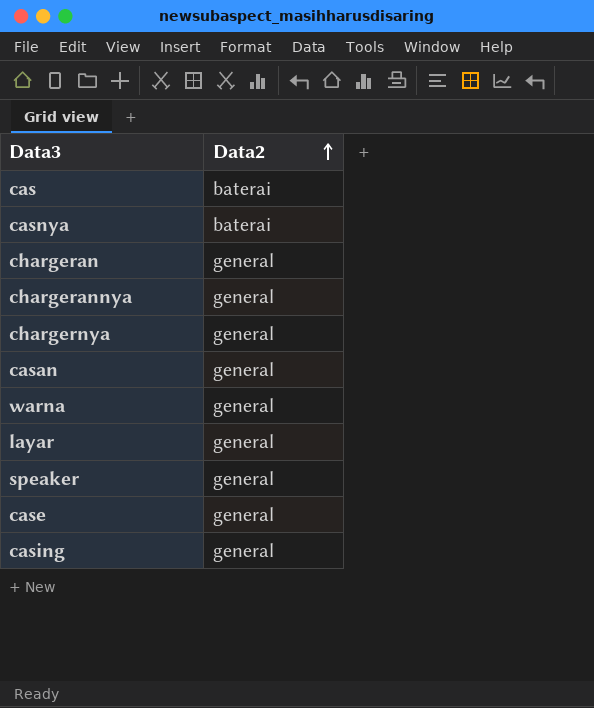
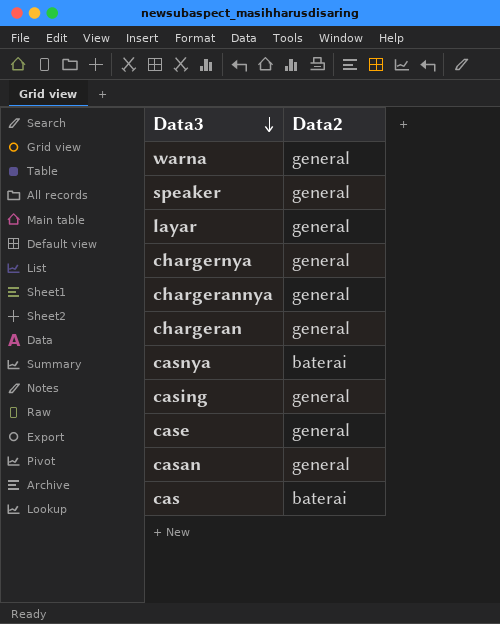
row order: Data2 ascending -> Data3 descending

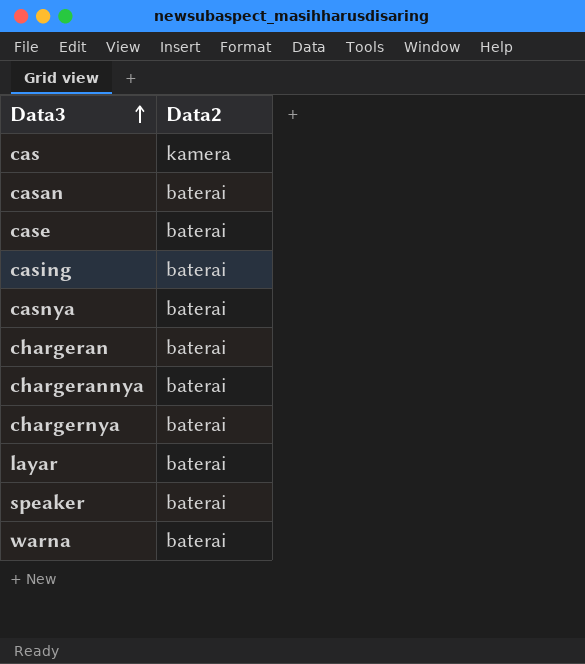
row order: Data3 descending -> Data3 ascending
cas | Data2: baterai -> kamera
casan | Data2: general -> baterai
case | Data2: general -> baterai
casing | Data2: general -> baterai
chargeran | Data2: general -> baterai
chargerannya | Data2: general -> baterai
chargernya | Data2: general -> baterai
layar | Data2: general -> baterai
speaker | Data2: general -> baterai
warna | Data2: general -> baterai

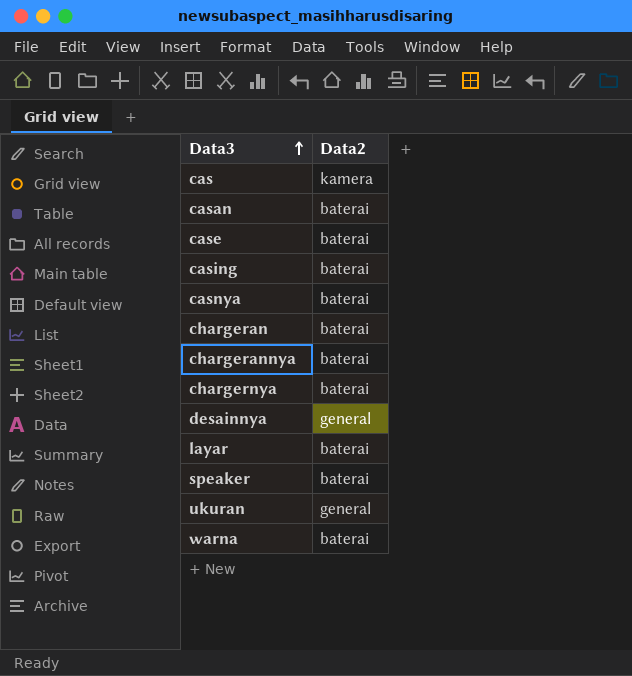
row desainnya: none -> general
row ukuran: none -> general

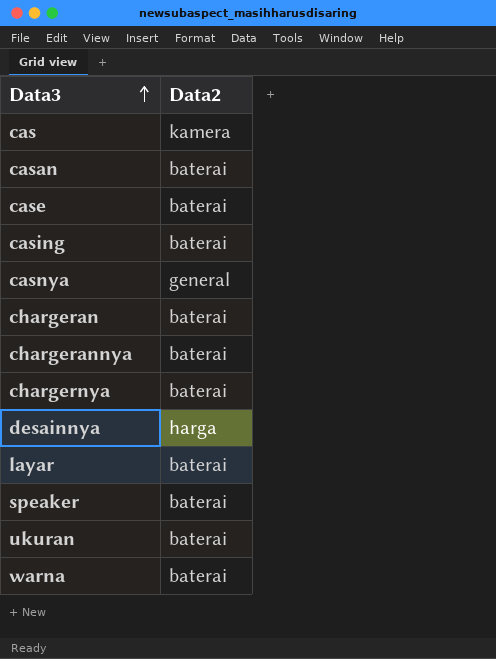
casnya | Data2: baterai -> general
desainnya | Data2: general -> harga
ukuran | Data2: general -> baterai

